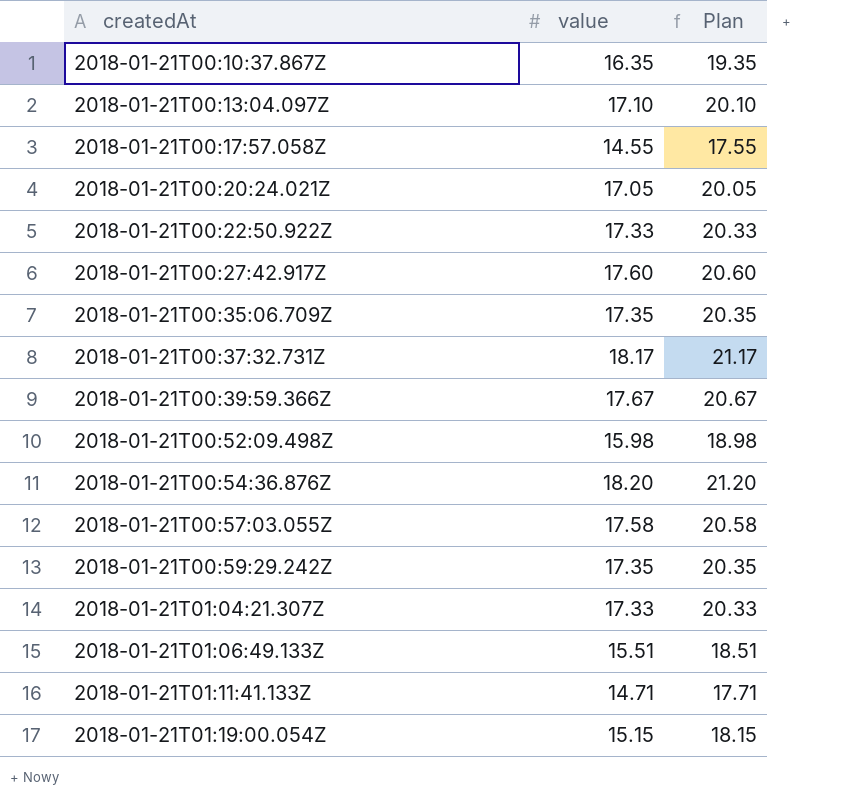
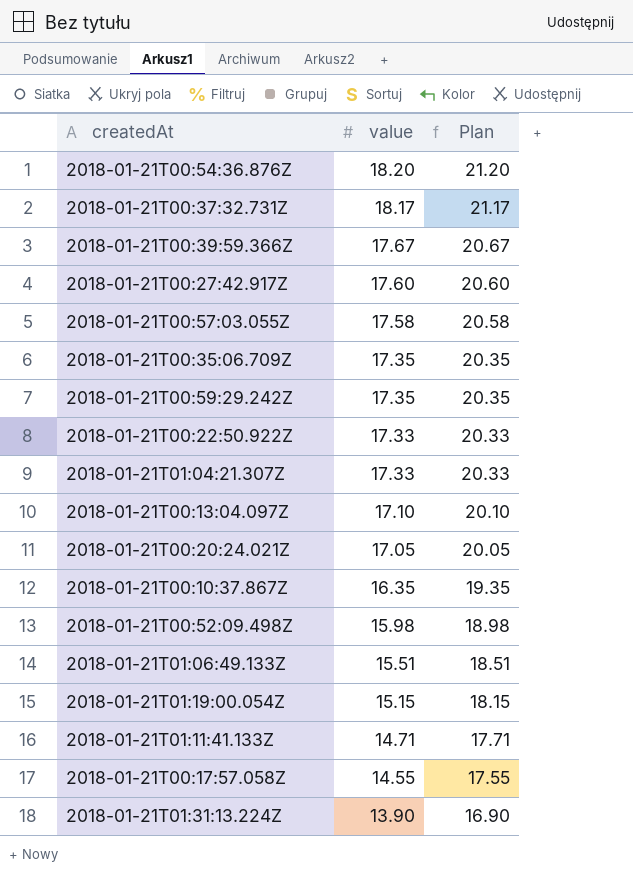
row order: createdAt ascending -> value descending
row 2018-01-21T01:31:13.224Z: none -> 13.90 | 16.90

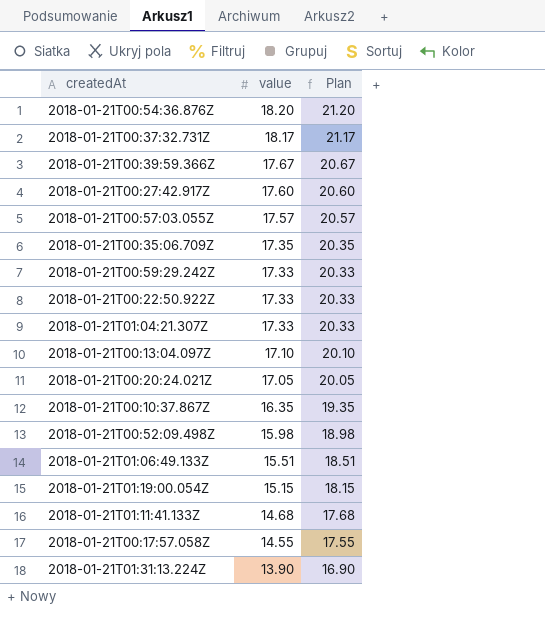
2018-01-21T00:57:03.055Z | value: 17.58 -> 17.57
2018-01-21T00:57:03.055Z | Plan: 20.58 -> 20.57
2018-01-21T00:59:29.242Z | value: 17.35 -> 17.33
2018-01-21T00:59:29.242Z | Plan: 20.35 -> 20.33
2018-01-21T01:11:41.133Z | value: 14.71 -> 14.68
2018-01-21T01:11:41.133Z | Plan: 17.71 -> 17.68

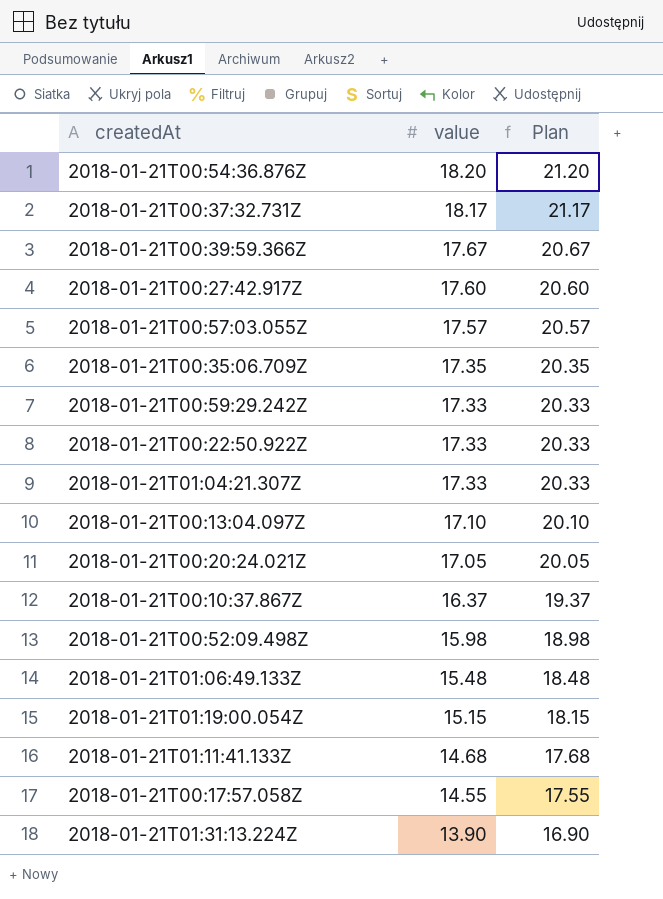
2018-01-21T00:10:37.867Z | value: 16.35 -> 16.37
2018-01-21T00:10:37.867Z | Plan: 19.35 -> 19.37
2018-01-21T01:06:49.133Z | value: 15.51 -> 15.48
2018-01-21T01:06:49.133Z | Plan: 18.51 -> 18.48

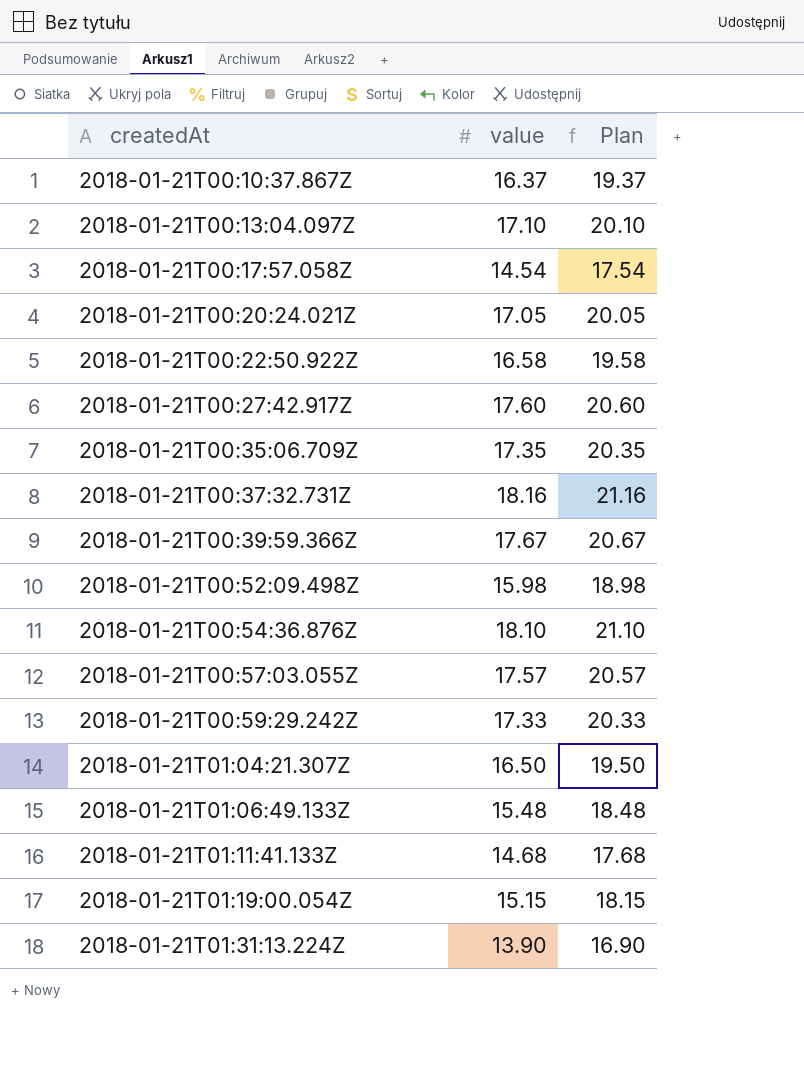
row order: value descending -> createdAt ascending
2018-01-21T00:17:57.058Z | value: 14.55 -> 14.54
2018-01-21T00:17:57.058Z | Plan: 17.55 -> 17.54
2018-01-21T00:22:50.922Z | value: 17.33 -> 16.58
2018-01-21T00:22:50.922Z | Plan: 20.33 -> 19.58
2018-01-21T00:37:32.731Z | value: 18.17 -> 18.16
2018-01-21T00:37:32.731Z | Plan: 21.17 -> 21.16
2018-01-21T00:54:36.876Z | value: 18.20 -> 18.10
2018-01-21T00:54:36.876Z | Plan: 21.20 -> 21.10
2018-01-21T01:04:21.307Z | value: 17.33 -> 16.50
2018-01-21T01:04:21.307Z | Plan: 20.33 -> 19.50

